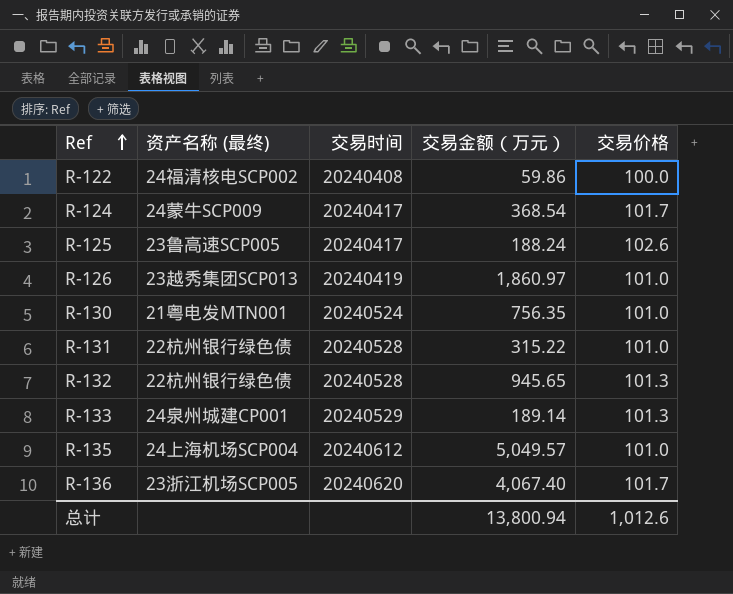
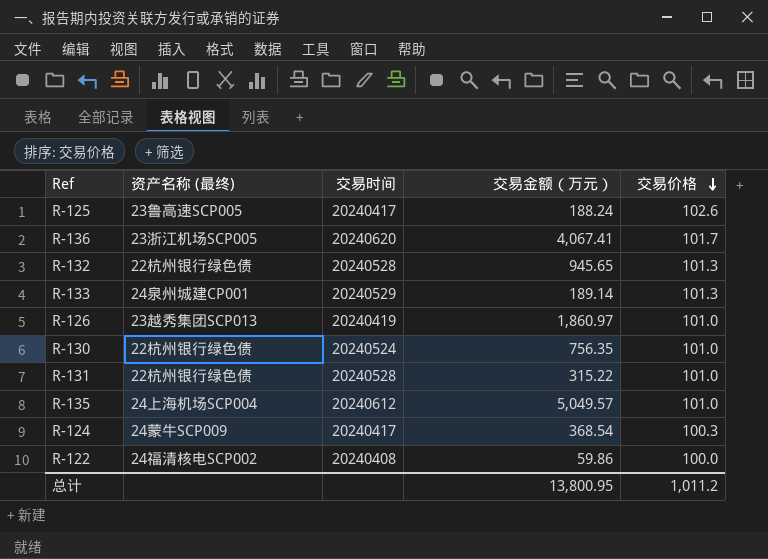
row order: Ref ascending -> 交易价格 descending
R-136 | 交易金额（万元）: 4,067.40 -> 4,067.41
R-130 | 资产名称 (最终): 21粤电发MTN001 -> 22杭州银行绿色债
R-124 | 交易价格: 101.7 -> 100.3
总计 | 交易金额（万元）: 13,800.94 -> 13,800.95
总计 | 交易价格: 1,012.6 -> 1,011.2

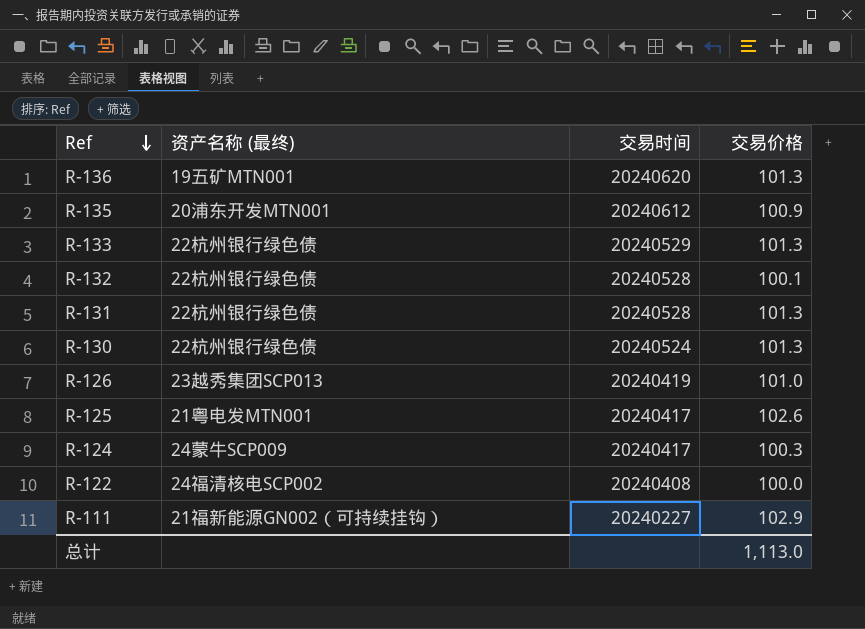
row order: 交易价格 descending -> Ref descending
column 交易金额（万元） | position: 4 -> none
R-136 | 资产名称 (最终): 23浙江机场SCP005 -> 19五矿MTN001
R-136 | 交易价格: 101.7 -> 101.3
R-135 | 资产名称 (最终): 24上海机场SCP004 -> 20浦东开发MTN001
R-135 | 交易价格: 101.0 -> 100.9
R-133 | 资产名称 (最终): 24泉州城建CP001 -> 22杭州银行绿色债
R-132 | 交易价格: 101.3 -> 100.1
R-131 | 交易价格: 101.0 -> 101.3
R-130 | 交易价格: 101.0 -> 101.3
R-125 | 资产名称 (最终): 23鲁高速SCP005 -> 21粤电发MTN001
row R-111: none -> 21福新能源GN002（可持续挂钩） | 20240227 | 102.9
总计 | 交易价格: 1,011.2 -> 1,113.0

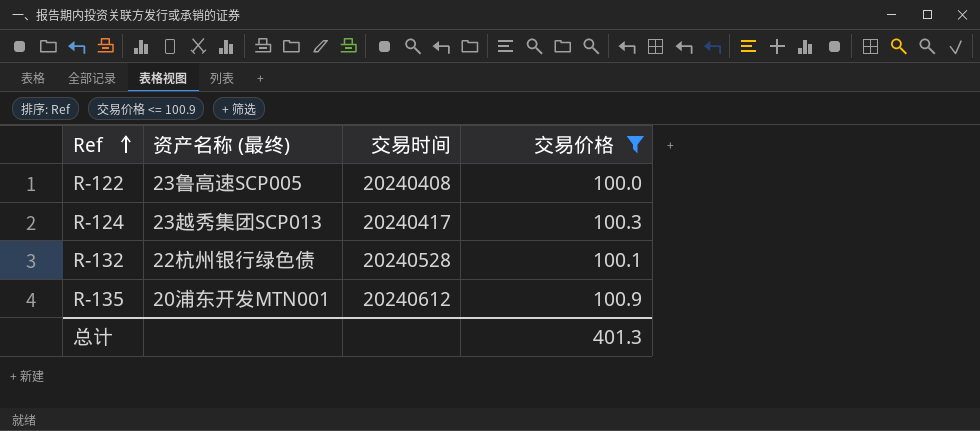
filter: none -> 交易价格 <= 100.9
row order: Ref descending -> Ref ascending
R-122 | 资产名称 (最终): 24福清核电SCP002 -> 23鲁高速SCP005
R-124 | 资产名称 (最终): 24蒙牛SCP009 -> 23越秀集团SCP013
总计 | 交易价格: 1,113.0 -> 401.3

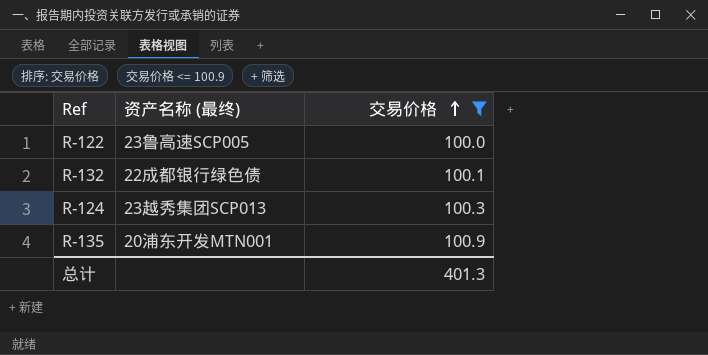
row order: Ref ascending -> 交易价格 ascending
column 交易时间 | position: 3 -> none
R-132 | 资产名称 (最终): 22杭州银行绿色债 -> 22成都银行绿色债

